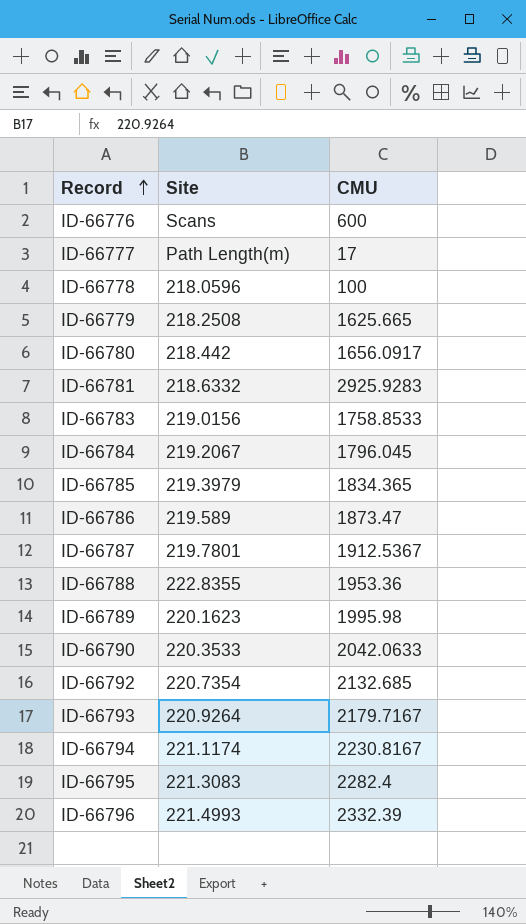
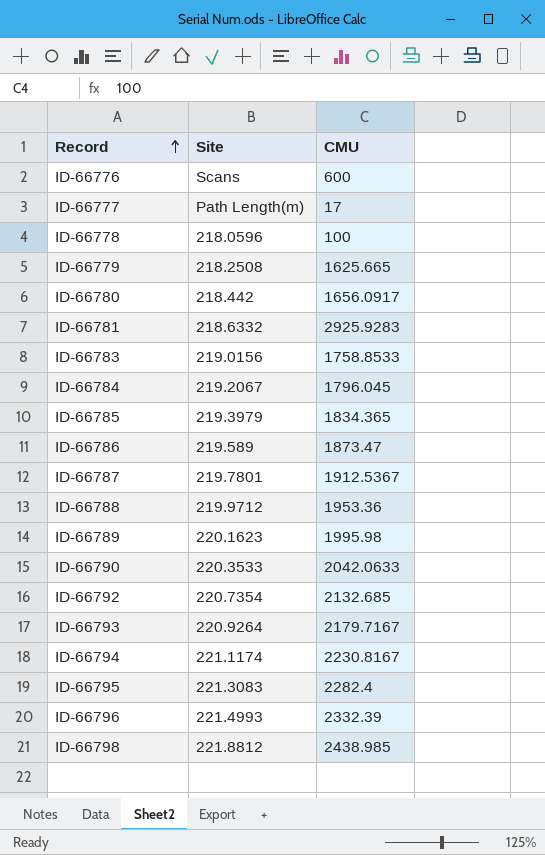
ID-66788 | Site: 222.8355 -> 219.9712
row ID-66798: none -> 221.8812 | 2438.985

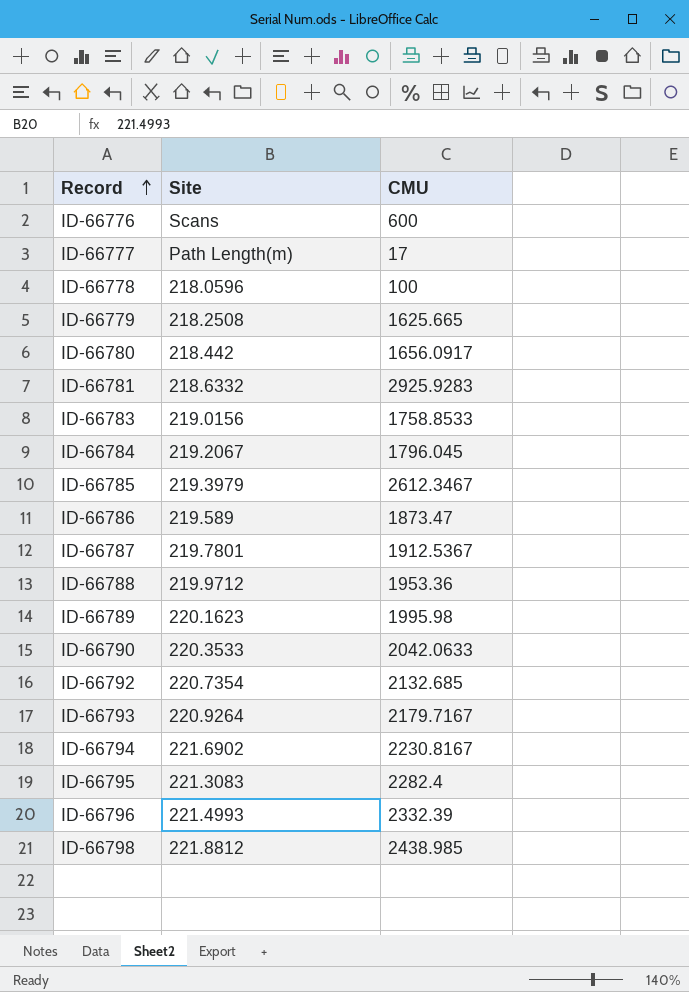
ID-66785 | CMU: 1834.365 -> 2612.3467
ID-66794 | Site: 221.1174 -> 221.6902

